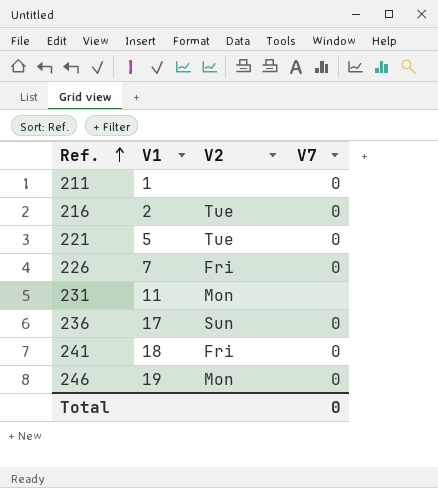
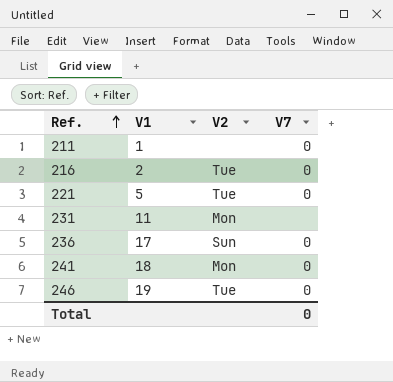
row 226: 7 | Fri | 0 -> none
241 | V2: Fri -> Mon
246 | V2: Mon -> Tue

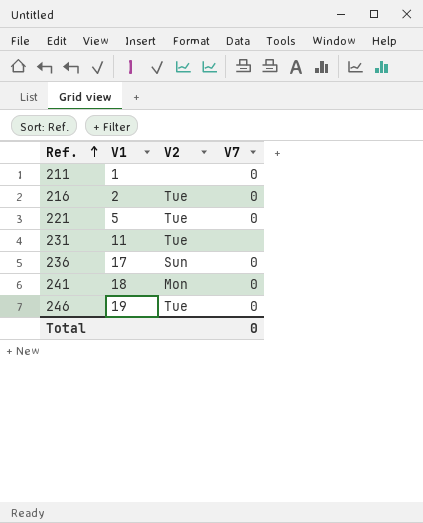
231 | V2: Mon -> Tue

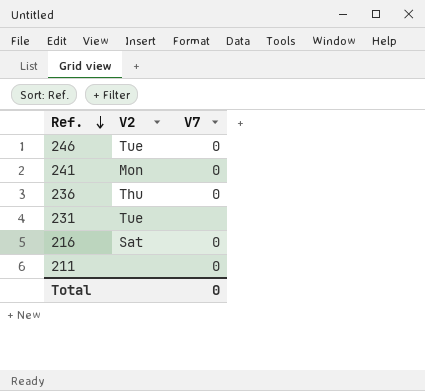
row order: Ref. ascending -> Ref. descending
column V1 | position: 2 -> none
row 221: 5 | Tue | 0 -> none
236 | V2: Sun -> Thu
216 | V2: Tue -> Sat

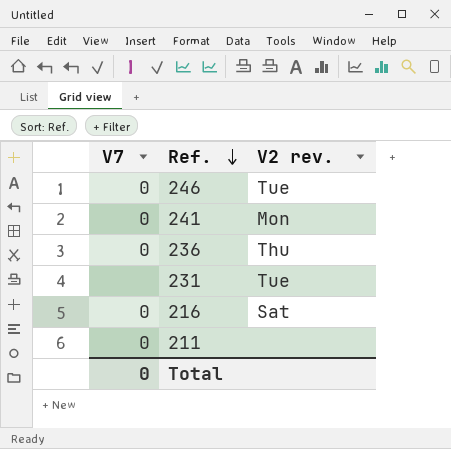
column V7 | position: 3 -> 1
column name: V2 -> V2 rev.

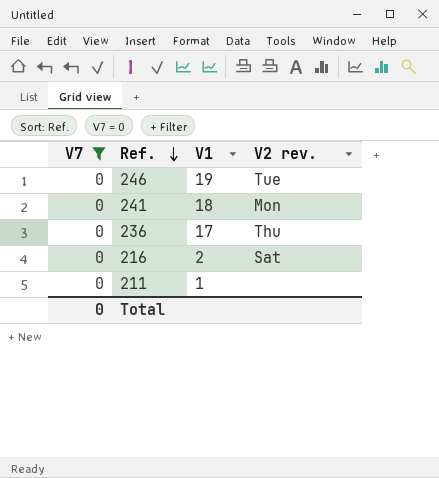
filter: none -> V7 = 0
column V1 | position: none -> 3

